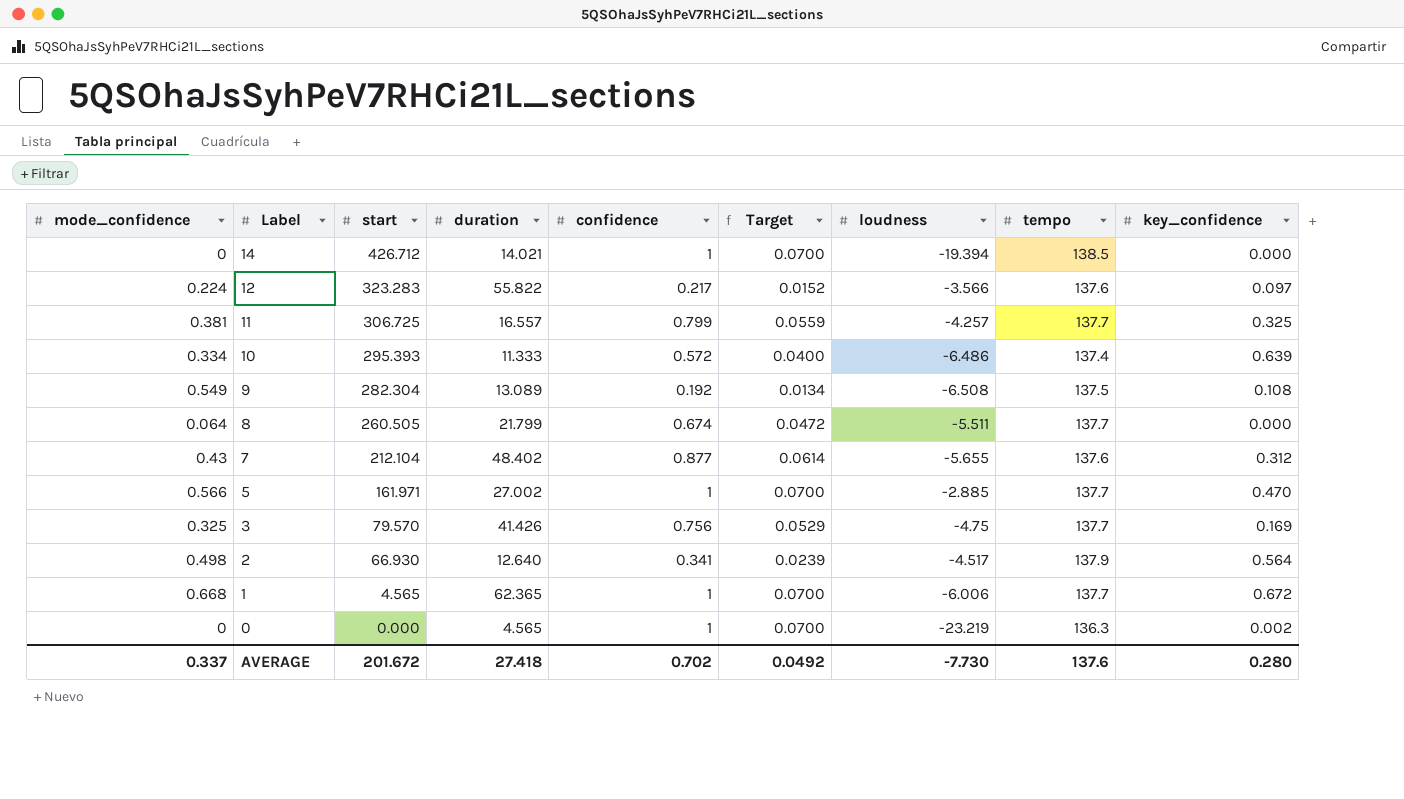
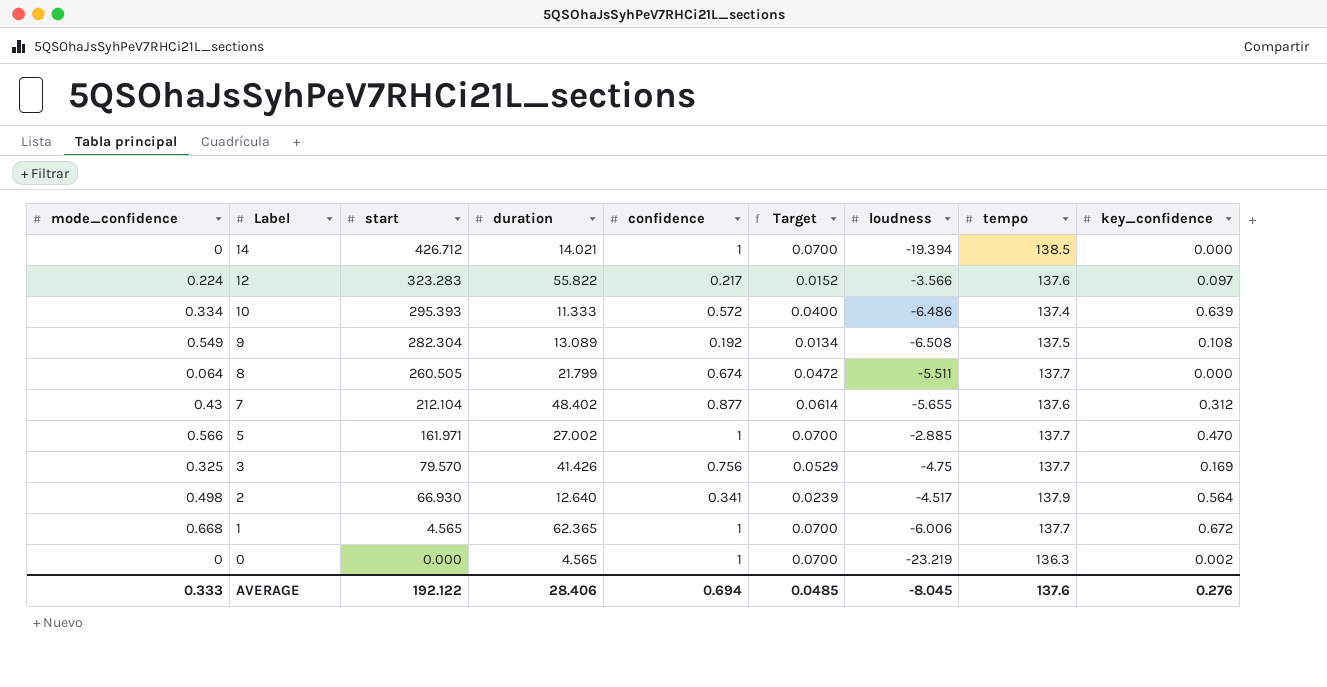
row 11: 0.381 | 306.725 | 16.557 | 0.799 | 0.0559 | -4.257 | 137.7 | 0.325 -> none
AVERAGE | mode_confidence: 0.337 -> 0.333
AVERAGE | start: 201.672 -> 192.122
AVERAGE | duration: 27.418 -> 28.406
AVERAGE | confidence: 0.702 -> 0.694
AVERAGE | Target: 0.0492 -> 0.0485
AVERAGE | loudness: -7.730 -> -8.045
AVERAGE | key_confidence: 0.280 -> 0.276

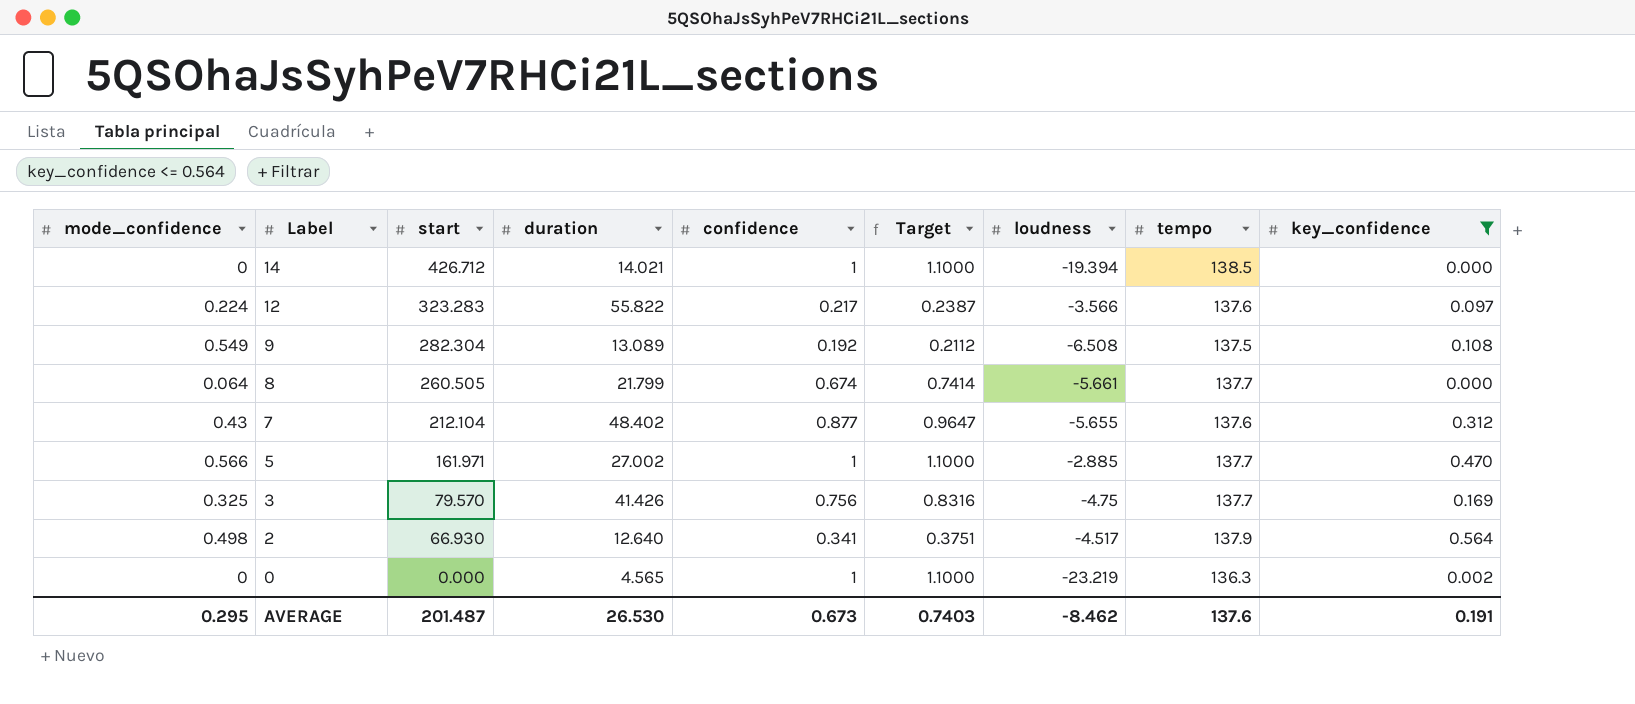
filter: none -> key_confidence <= 0.564
column Target | formula: [confidence] * 0.07 -> [confidence] * 1.1
8 | loudness: -5.511 -> -5.661
AVERAGE | mode_confidence: 0.333 -> 0.295
AVERAGE | start: 192.122 -> 201.487
AVERAGE | duration: 28.406 -> 26.530
AVERAGE | confidence: 0.694 -> 0.673
AVERAGE | Target: 0.0485 -> 0.7403
AVERAGE | loudness: -8.045 -> -8.462
AVERAGE | key_confidence: 0.276 -> 0.191

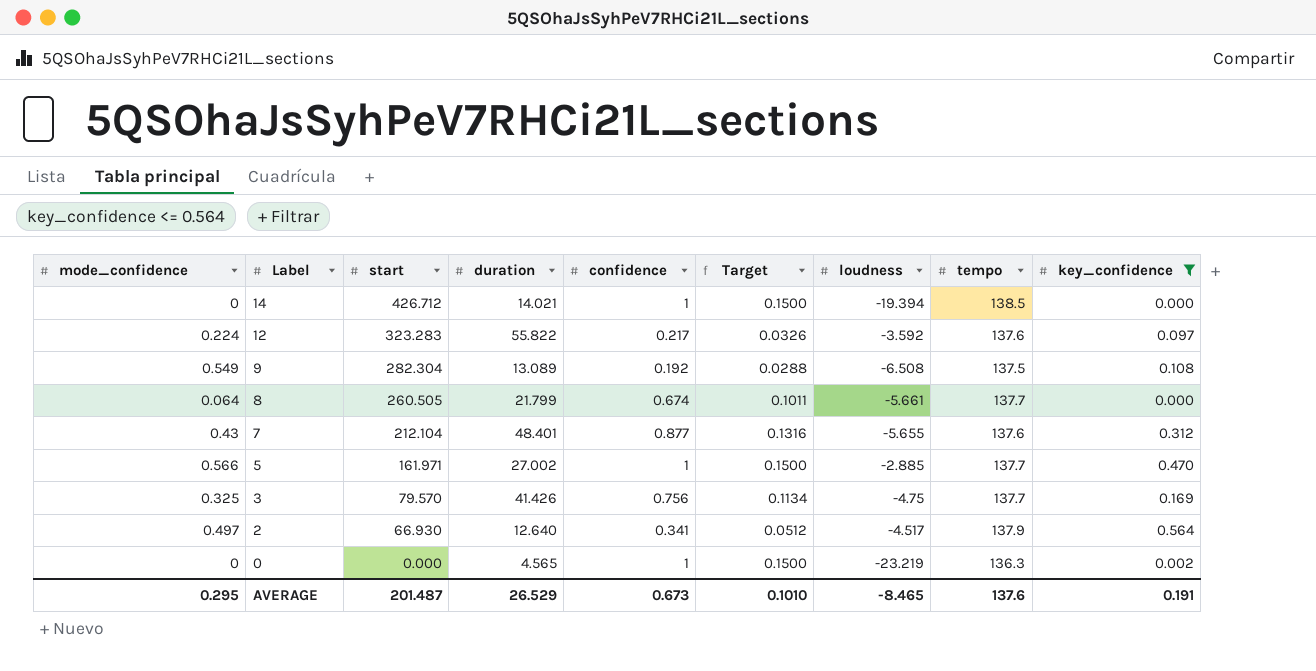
column Target | formula: [confidence] * 1.1 -> [confidence] * 0.15
12 | loudness: -3.566 -> -3.592
7 | duration: 48.402 -> 48.401
2 | mode_confidence: 0.498 -> 0.497
AVERAGE | duration: 26.530 -> 26.529
AVERAGE | Target: 0.7403 -> 0.1010
AVERAGE | loudness: -8.462 -> -8.465

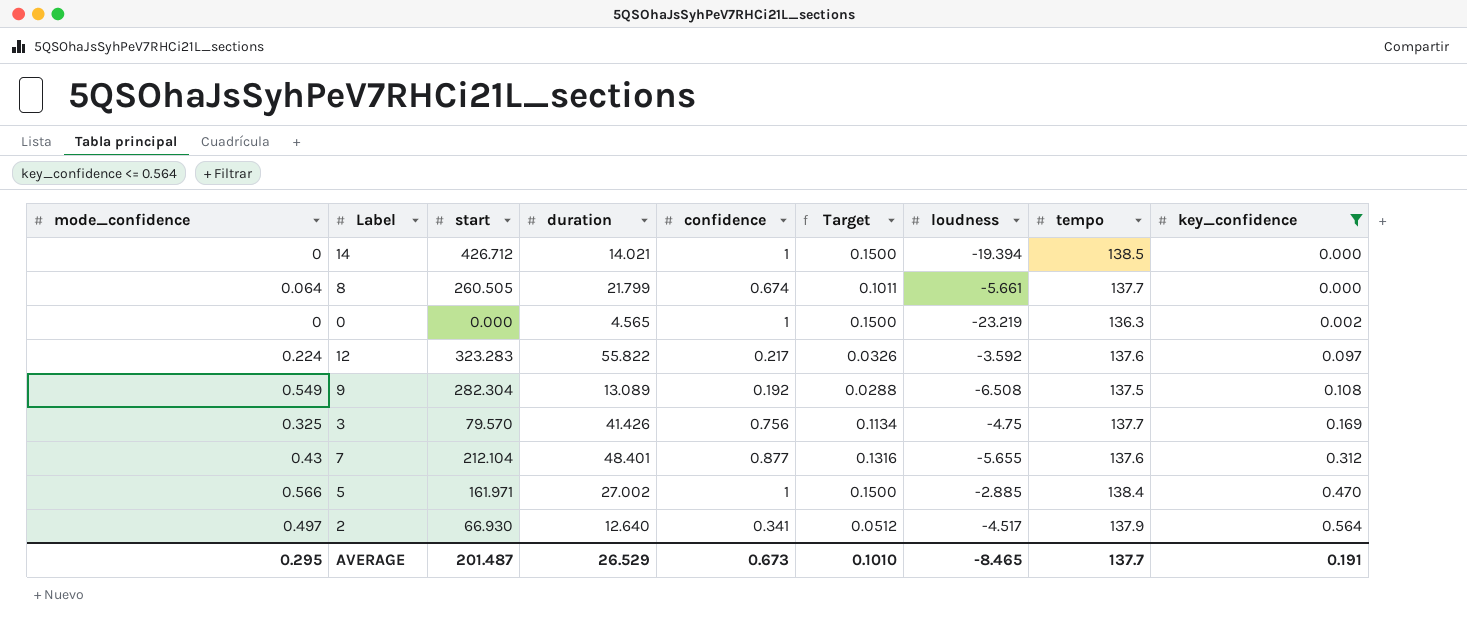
row order: Label descending -> key_confidence ascending
5 | tempo: 137.7 -> 138.4
AVERAGE | tempo: 137.6 -> 137.7

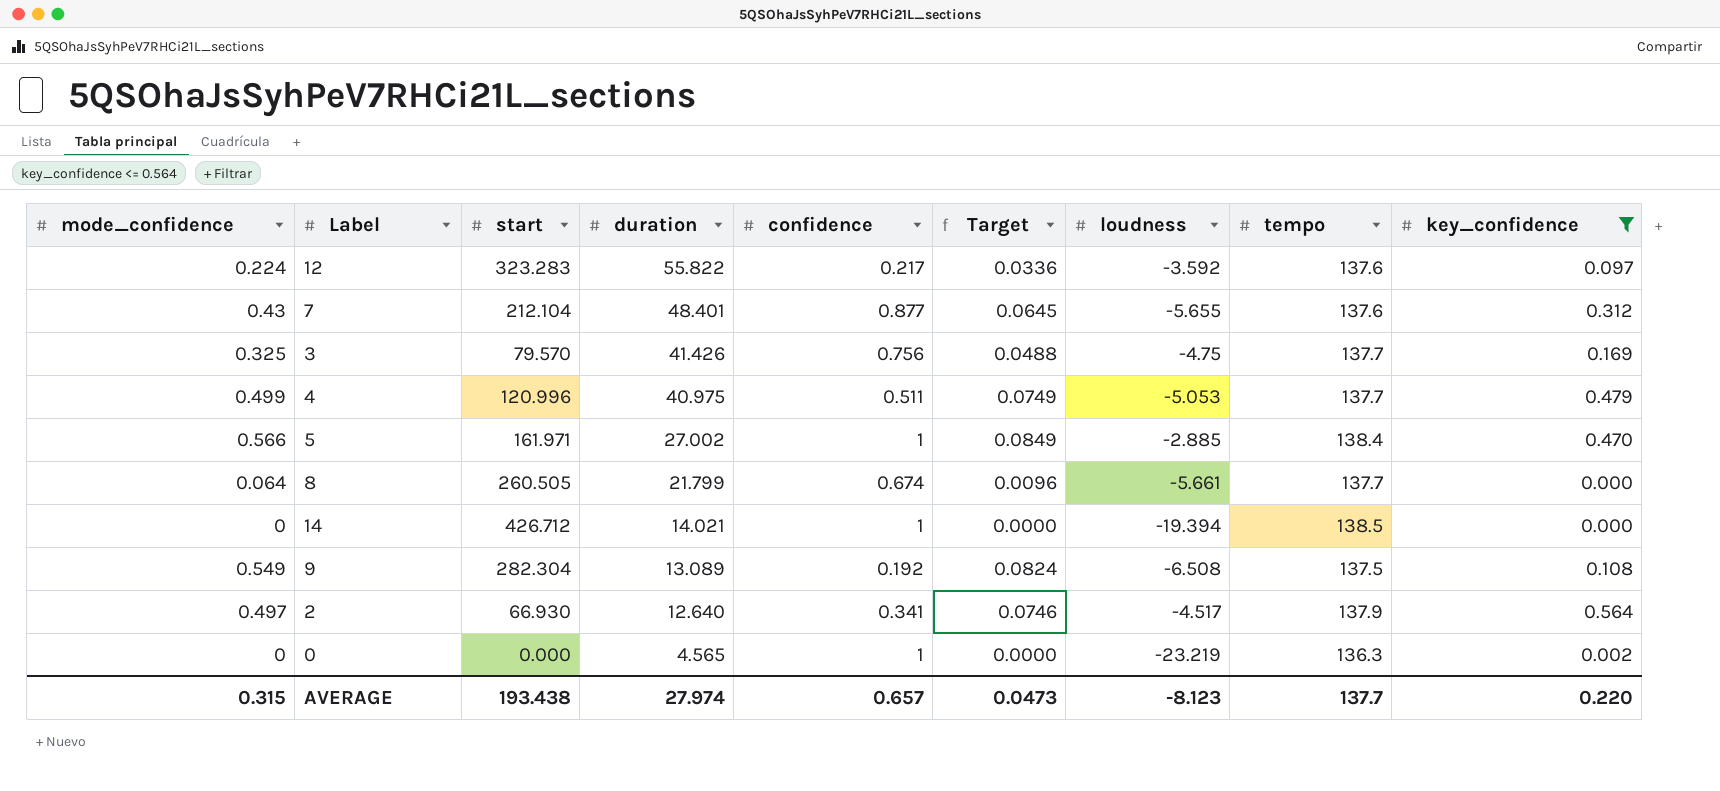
row order: key_confidence ascending -> duration descending
column Target | formula: [confidence] * 0.15 -> [mode_confidence] * 0.15
row 4: none -> 0.499 | 120.996 | 40.975 | 0.511 | 0.0749 | -5.053 | 137.7 | 0.479
AVERAGE | mode_confidence: 0.295 -> 0.315
AVERAGE | start: 201.487 -> 193.438
AVERAGE | duration: 26.529 -> 27.974
AVERAGE | confidence: 0.673 -> 0.657
AVERAGE | Target: 0.1010 -> 0.0473
AVERAGE | loudness: -8.465 -> -8.123
AVERAGE | key_confidence: 0.191 -> 0.220

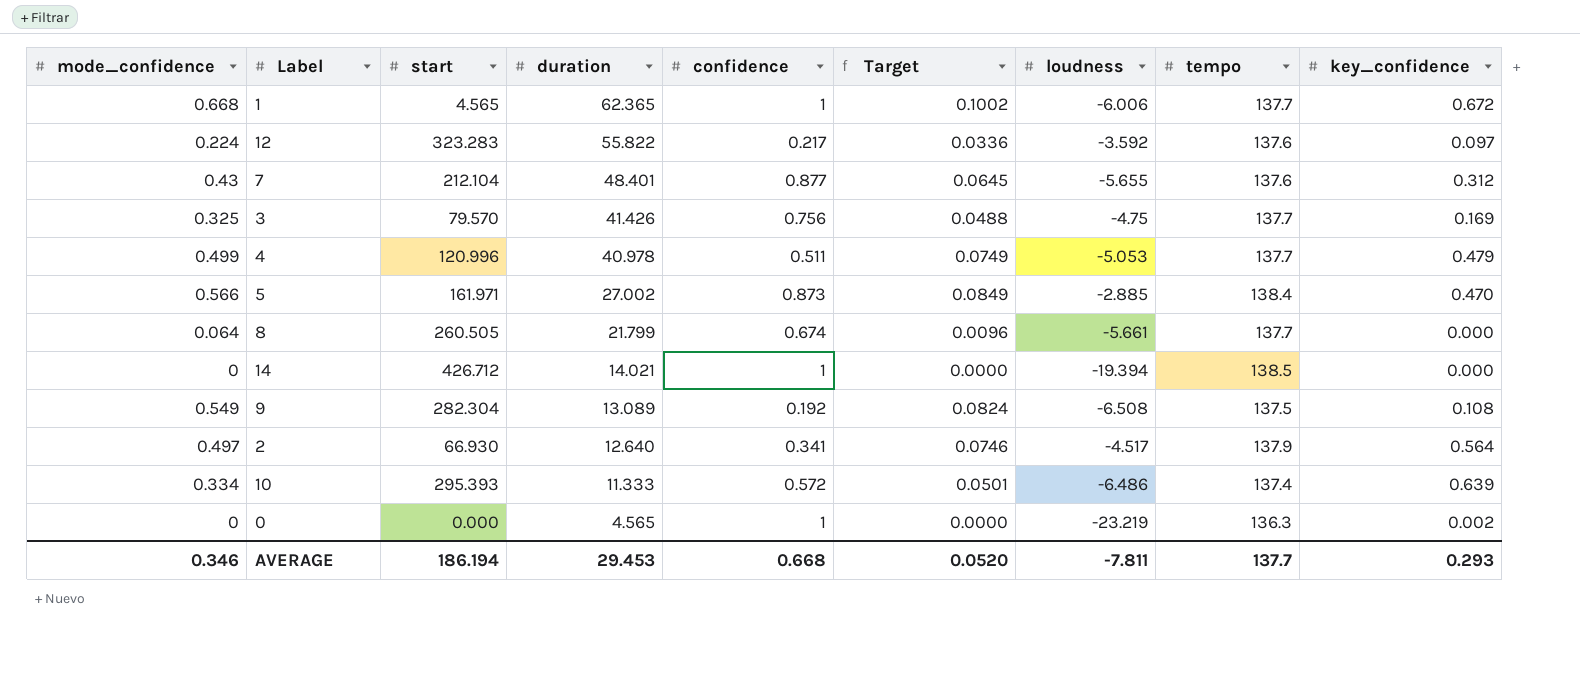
filter: key_confidence <= 0.564 -> none
4 | duration: 40.975 -> 40.978
5 | confidence: 1 -> 0.873
AVERAGE | mode_confidence: 0.315 -> 0.346
AVERAGE | start: 193.438 -> 186.194
AVERAGE | duration: 27.974 -> 29.453
AVERAGE | confidence: 0.657 -> 0.668
AVERAGE | Target: 0.0473 -> 0.0520
AVERAGE | loudness: -8.123 -> -7.811
AVERAGE | key_confidence: 0.220 -> 0.293

